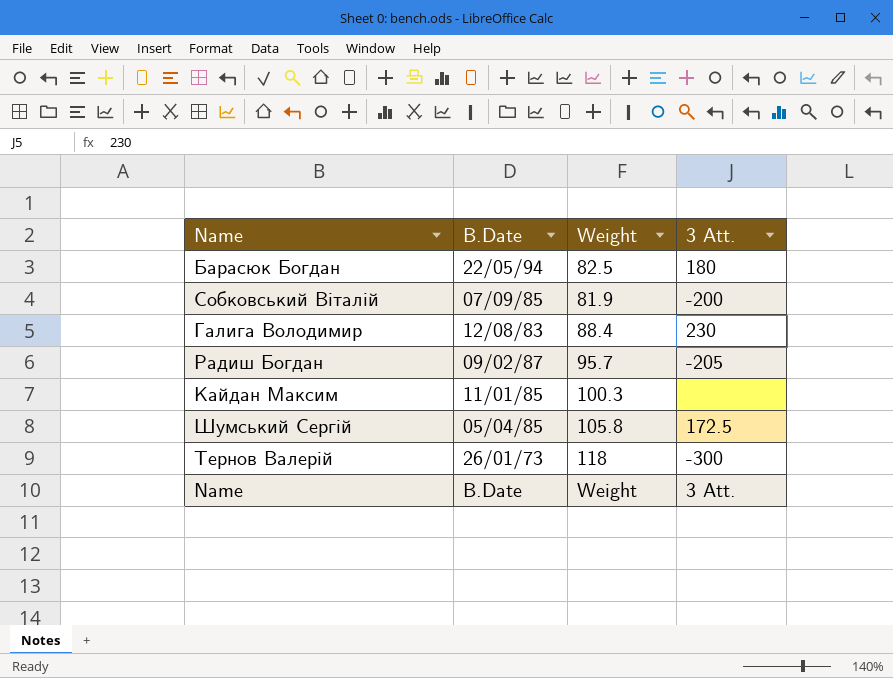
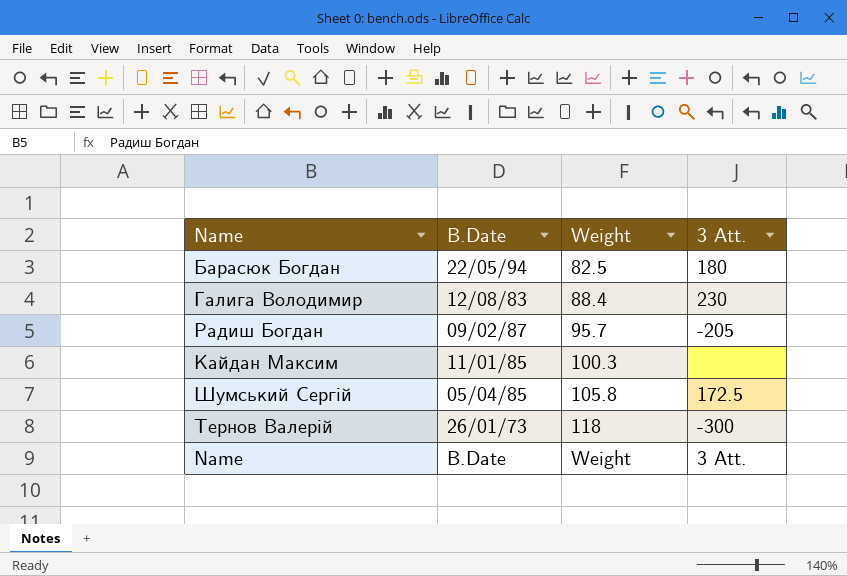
row Собковський Віталій: 07/09/85 | 81.9 | -200 -> none

